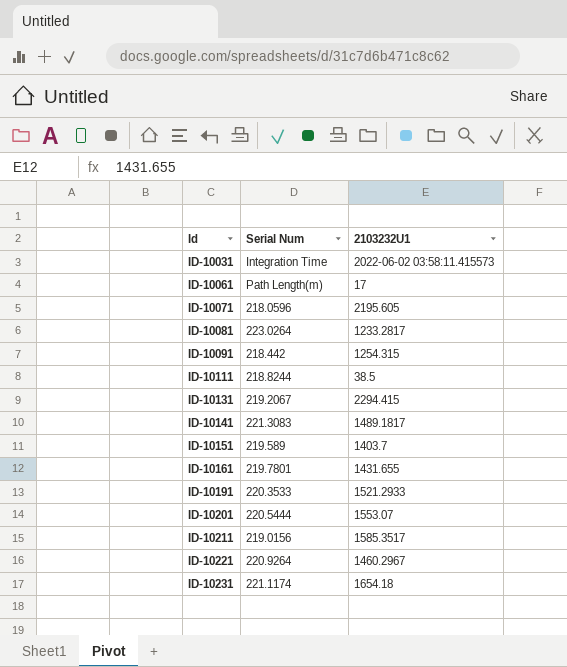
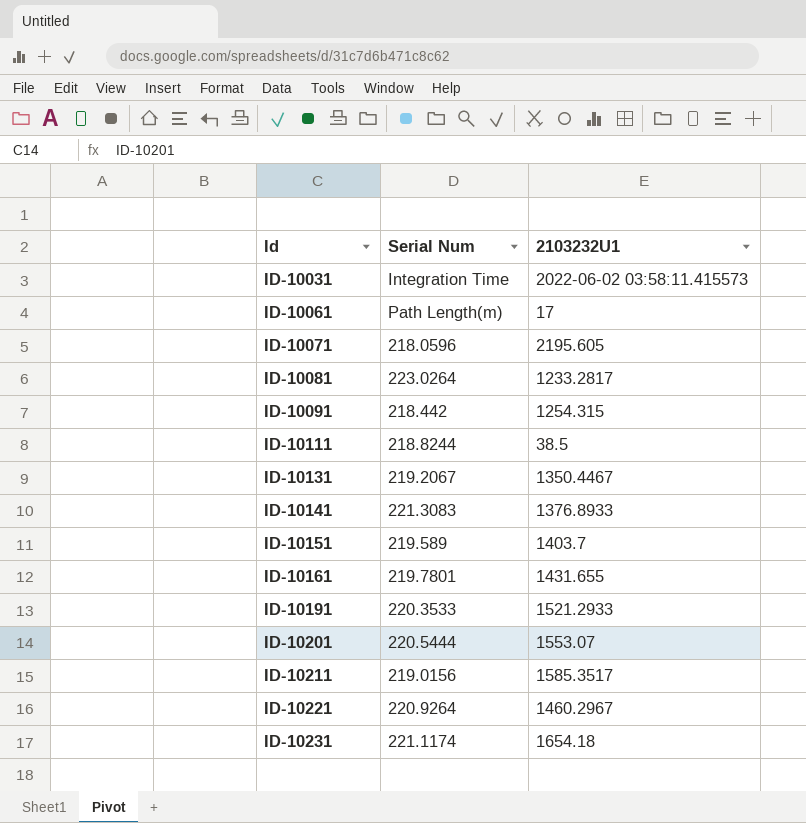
ID-10131 | 2103232U1: 2294.415 -> 1350.4467
ID-10141 | 2103232U1: 1489.1817 -> 1376.8933

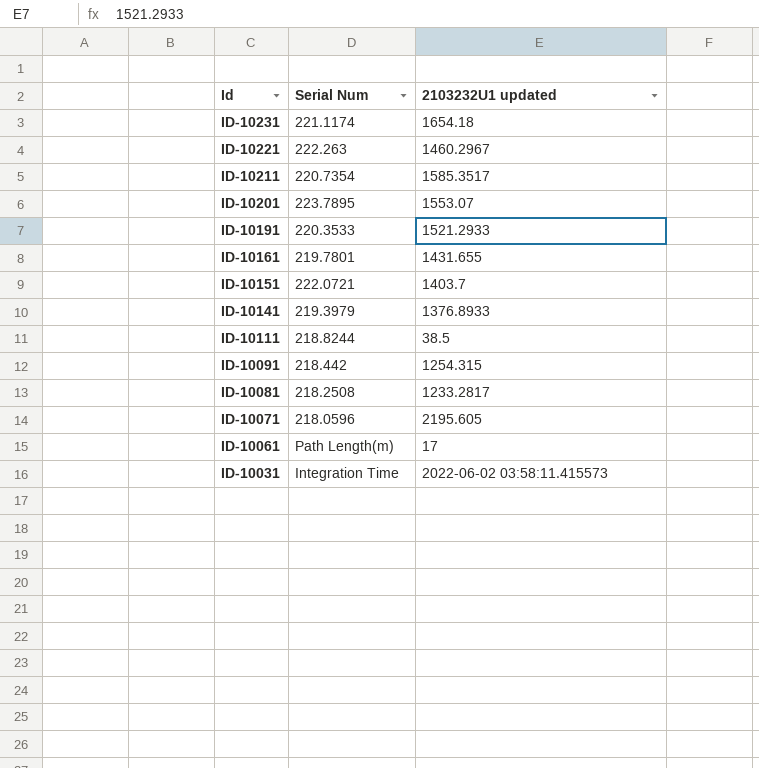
row order: Id ascending -> Id descending
column name: 2103232U1 -> 2103232U1 updated
row ID-10131: 219.2067 | 1350.4467 -> none
ID-10221 | Serial Num: 220.9264 -> 222.263
ID-10211 | Serial Num: 219.0156 -> 220.7354
ID-10201 | Serial Num: 220.5444 -> 223.7895
ID-10151 | Serial Num: 219.589 -> 222.0721
ID-10141 | Serial Num: 221.3083 -> 219.3979
ID-10081 | Serial Num: 223.0264 -> 218.2508

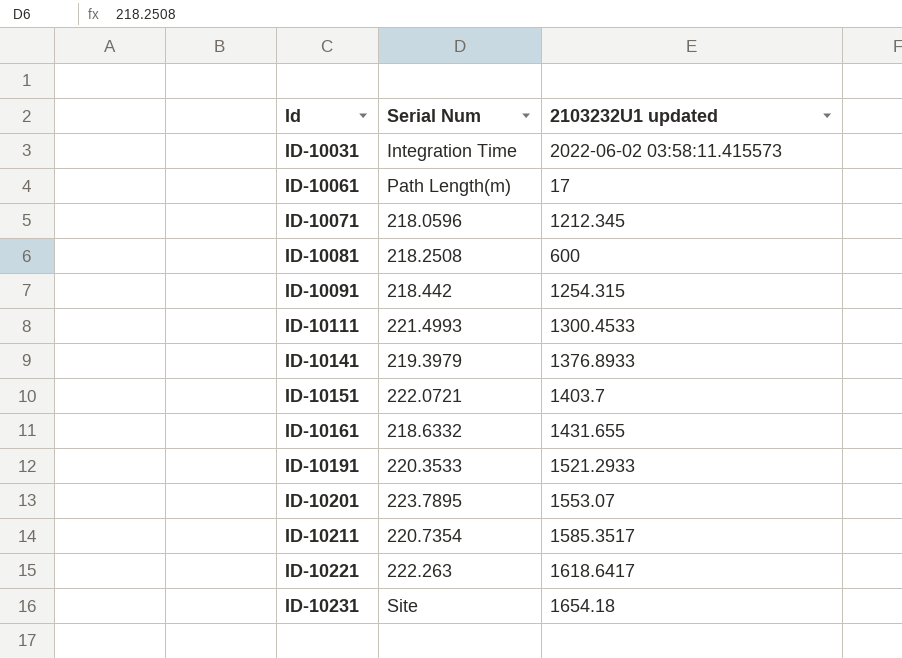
row order: Id descending -> Id ascending
ID-10071 | 2103232U1 updated: 2195.605 -> 1212.345
ID-10081 | 2103232U1 updated: 1233.2817 -> 600
ID-10111 | Serial Num: 218.8244 -> 221.4993
ID-10111 | 2103232U1 updated: 38.5 -> 1300.4533
ID-10161 | Serial Num: 219.7801 -> 218.6332
ID-10221 | 2103232U1 updated: 1460.2967 -> 1618.6417
ID-10231 | Serial Num: 221.1174 -> Site

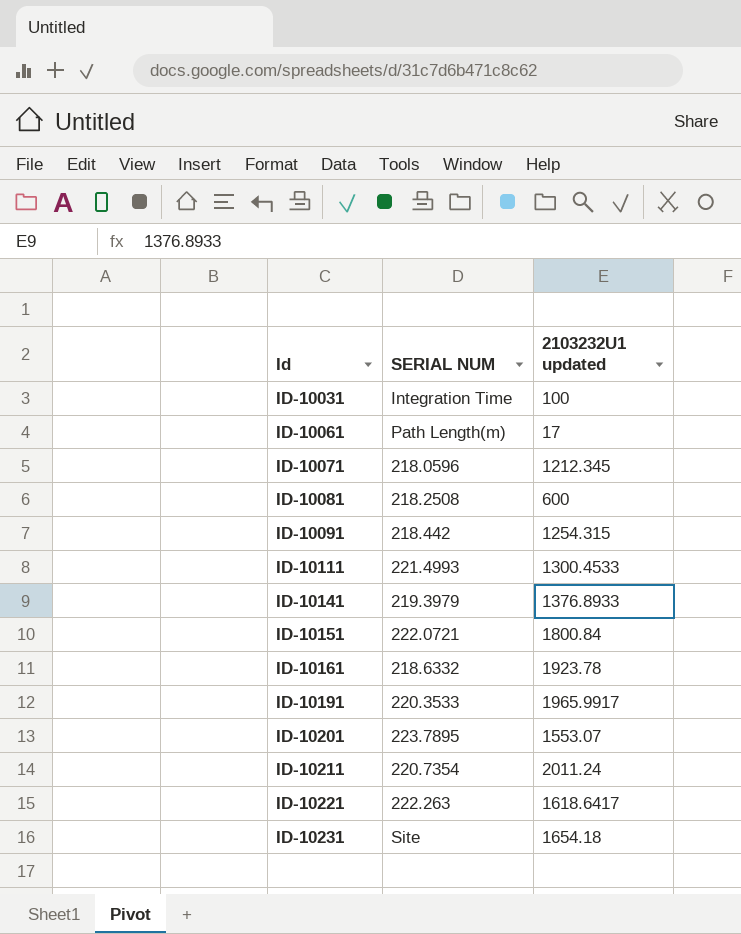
column name: Serial Num -> SERIAL NUM
ID-10031 | 2103232U1 updated: 2022-06-02 03:58:11.415573 -> 100
ID-10151 | 2103232U1 updated: 1403.7 -> 1800.84
ID-10161 | 2103232U1 updated: 1431.655 -> 1923.78
ID-10191 | 2103232U1 updated: 1521.2933 -> 1965.9917
ID-10211 | 2103232U1 updated: 1585.3517 -> 2011.24

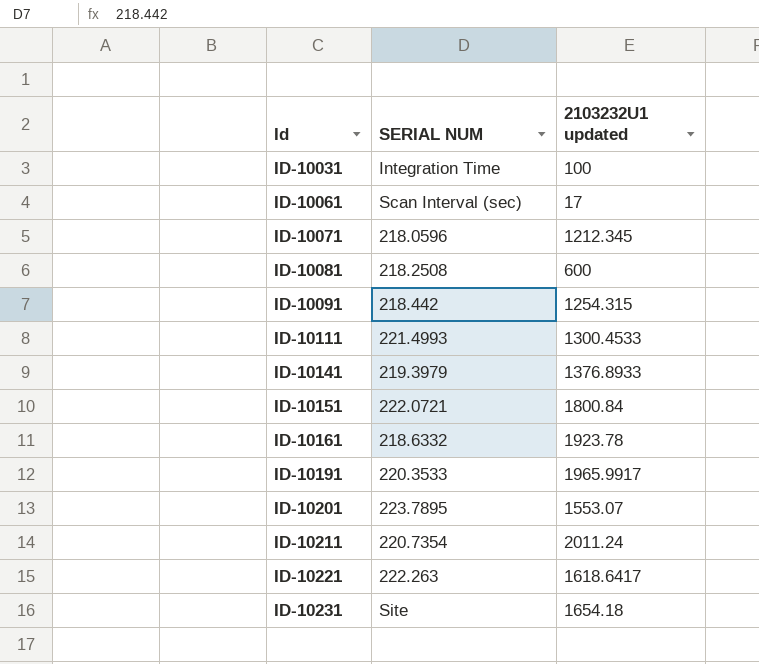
ID-10061 | SERIAL NUM: Path Length(m) -> Scan Interval (sec)

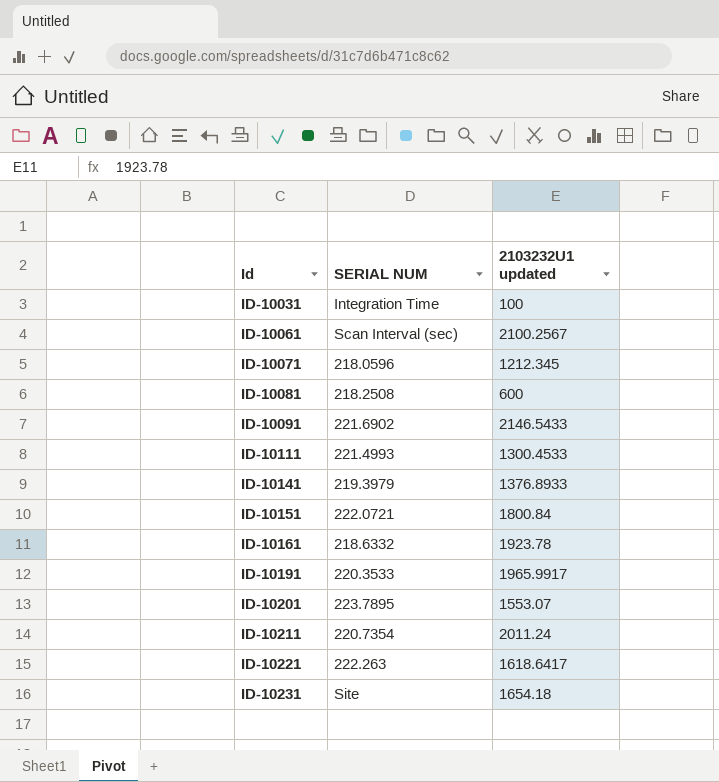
ID-10061 | 2103232U1 updated: 17 -> 2100.2567
ID-10091 | SERIAL NUM: 218.442 -> 221.6902
ID-10091 | 2103232U1 updated: 1254.315 -> 2146.5433

